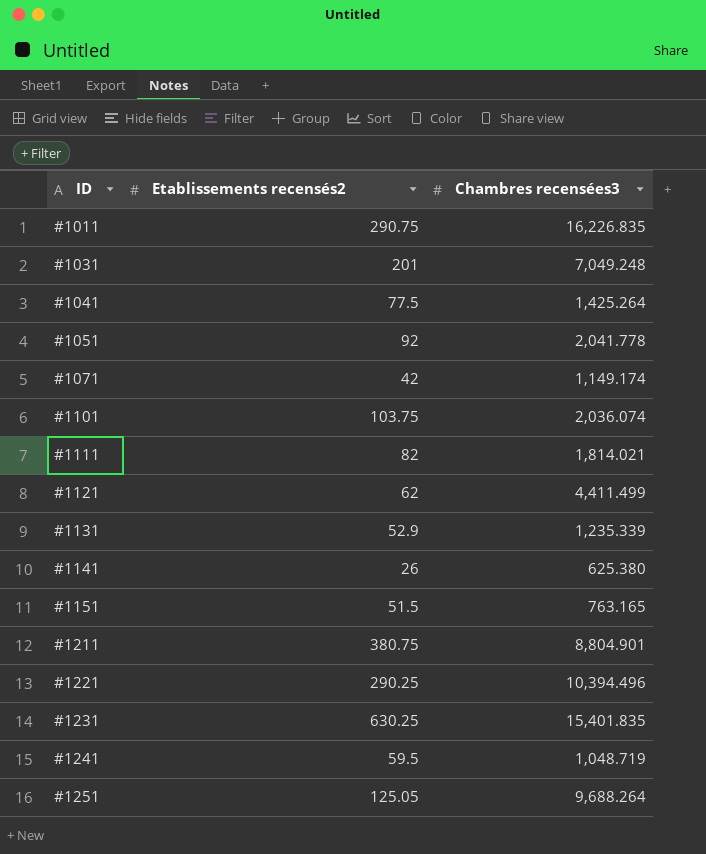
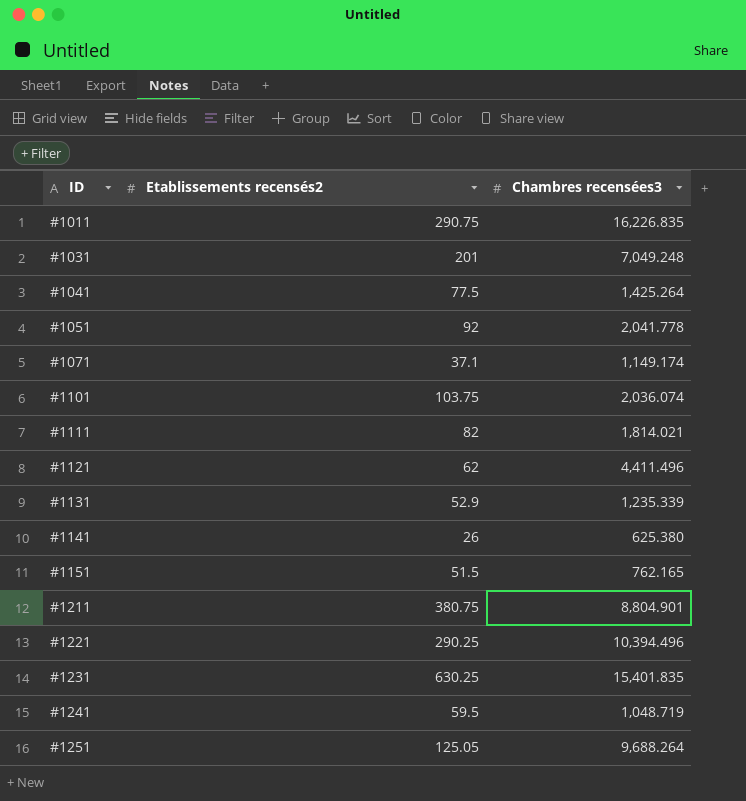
#1071 | Etablissements recensés2: 42 -> 37.1
#1121 | Chambres recensées3: 4,411.499 -> 4,411.496
#1151 | Chambres recensées3: 763.165 -> 762.165

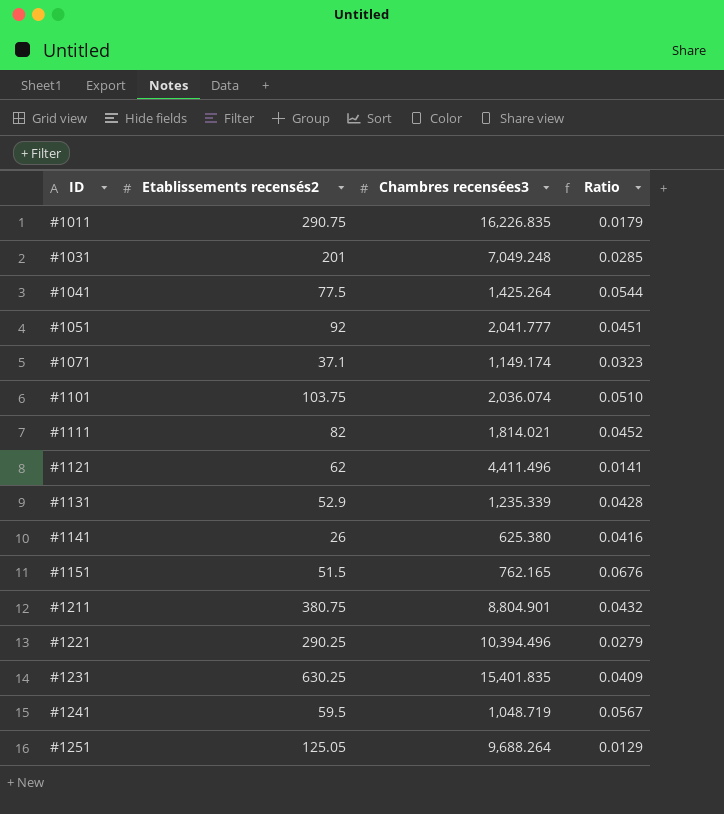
column Ratio | formula: none -> [Etablissements recensés2] / [Chambres recensées3]
#1051 | Chambres recensées3: 2,041.778 -> 2,041.777

